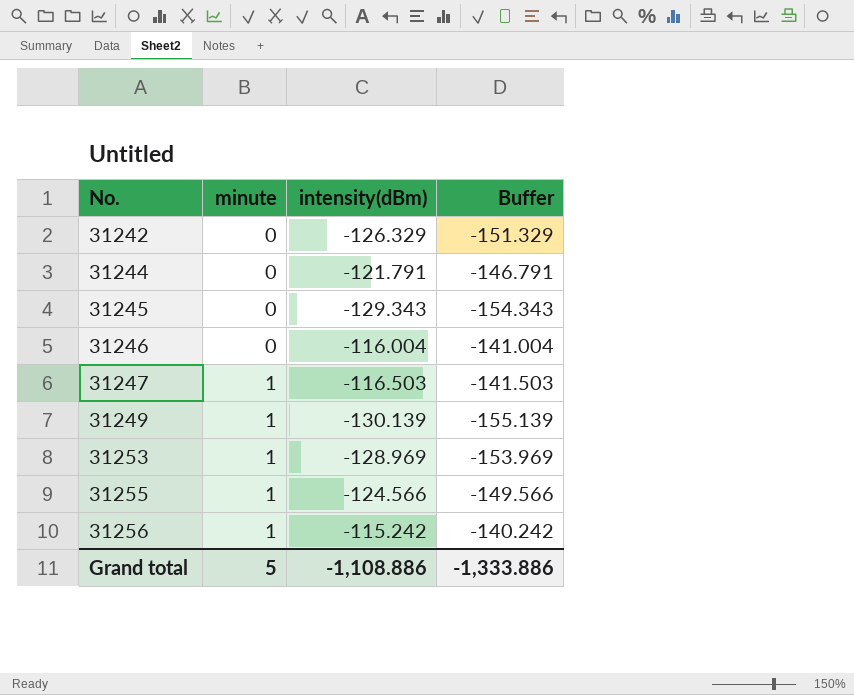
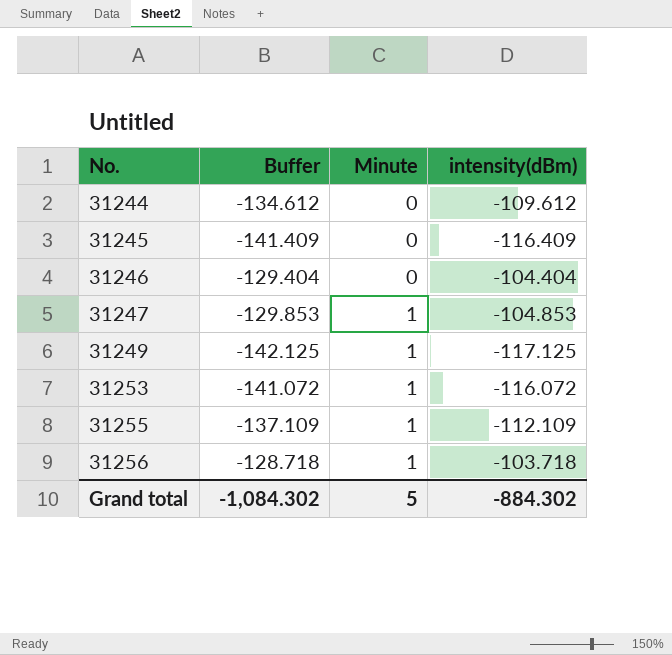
column Buffer | position: 4 -> 2
column name: minute -> Minute
row 31242: 0 | -126.329 | -151.329 -> none
31244 | Buffer: -146.791 -> -134.612
31244 | intensity(dBm): -121.791 -> -109.612
31245 | Buffer: -154.343 -> -141.409
31245 | intensity(dBm): -129.343 -> -116.409
31246 | Buffer: -141.004 -> -129.404
31246 | intensity(dBm): -116.004 -> -104.404
31247 | Buffer: -141.503 -> -129.853
31247 | intensity(dBm): -116.503 -> -104.853
31249 | Buffer: -155.139 -> -142.125
31249 | intensity(dBm): -130.139 -> -117.125
31253 | Buffer: -153.969 -> -141.072
31253 | intensity(dBm): -128.969 -> -116.072
31255 | Buffer: -149.566 -> -137.109
31255 | intensity(dBm): -124.566 -> -112.109
31256 | Buffer: -140.242 -> -128.718
31256 | intensity(dBm): -115.242 -> -103.718
Grand total | Buffer: -1,333.886 -> -1,084.302
Grand total | intensity(dBm): -1,108.886 -> -884.302

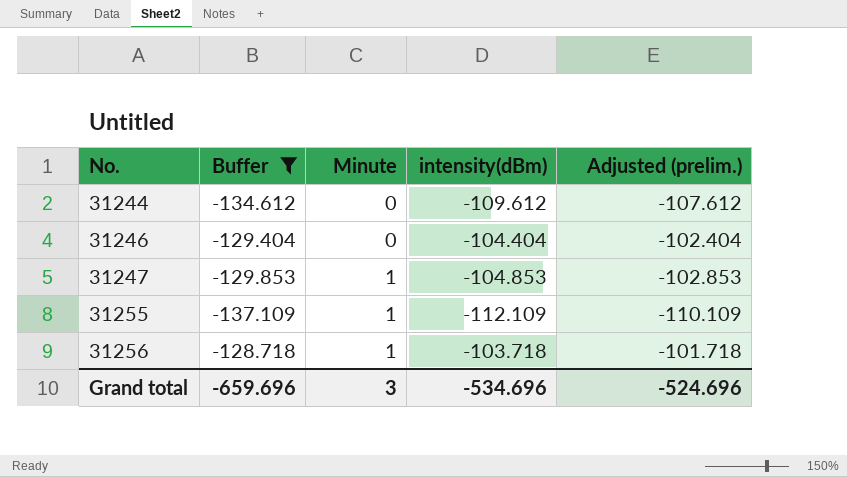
filter: none -> Buffer >= -137.109
column Adjusted (prelim.) | formula: none -> [intensity(dBm)] + 2
Grand total | Buffer: -1,084.302 -> -659.696
Grand total | Minute: 5 -> 3
Grand total | intensity(dBm): -884.302 -> -534.696

